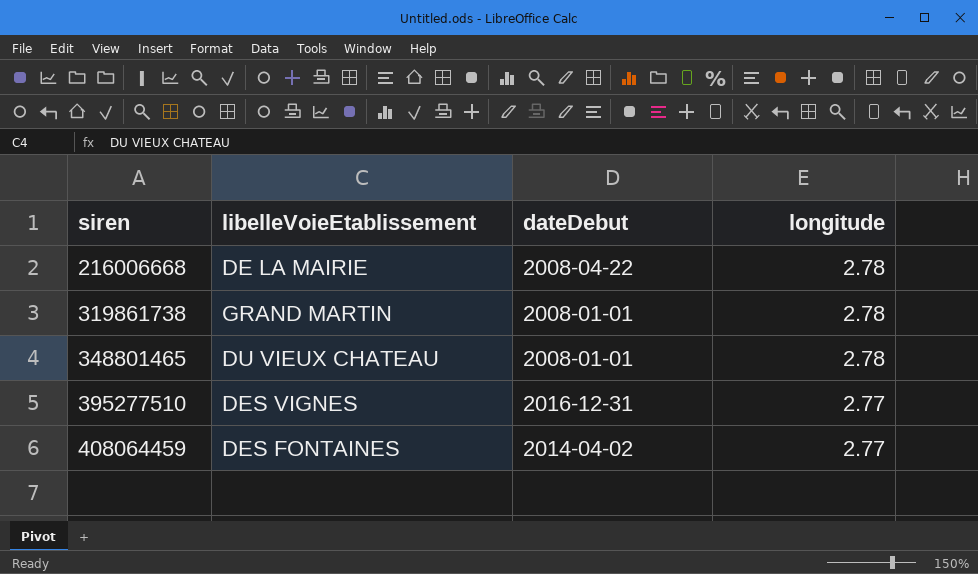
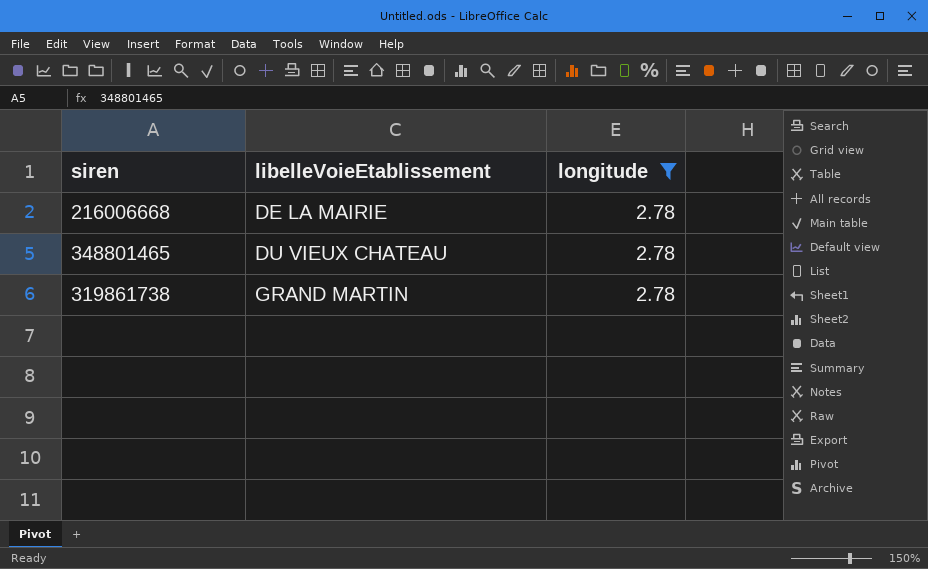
filter: none -> longitude = 2.78
row order: siren ascending -> libelleVoieEtablissement ascending
column dateDebut | position: 3 -> none

